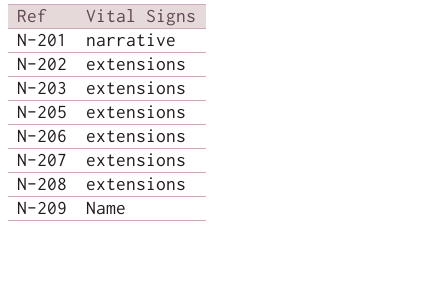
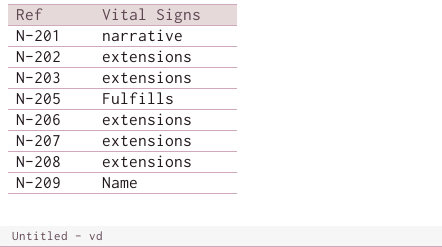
N-205 | Vital Signs: extensions -> Fulfills

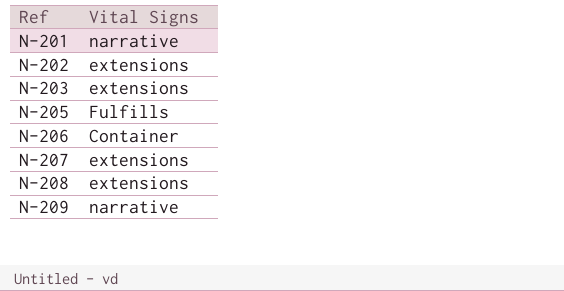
N-206 | Vital Signs: extensions -> Container
N-209 | Vital Signs: Name -> narrative

